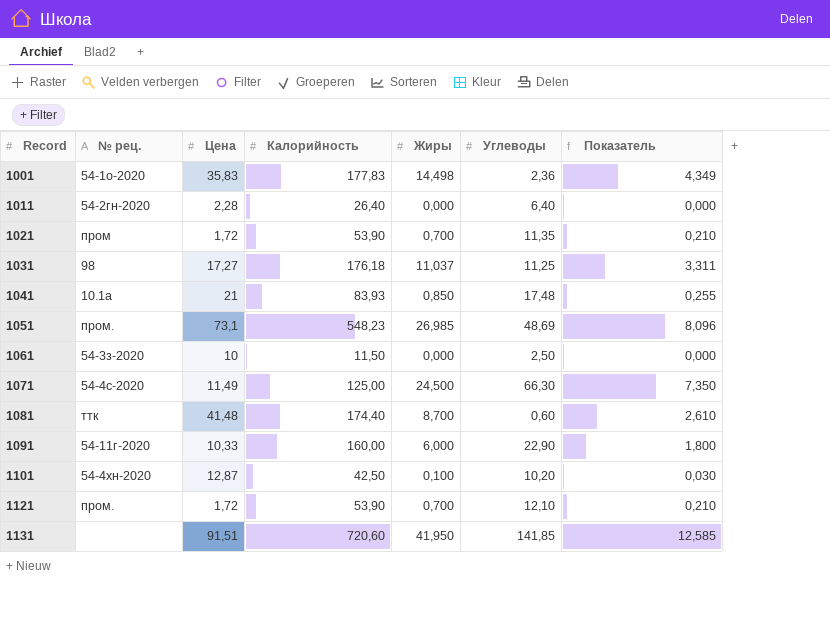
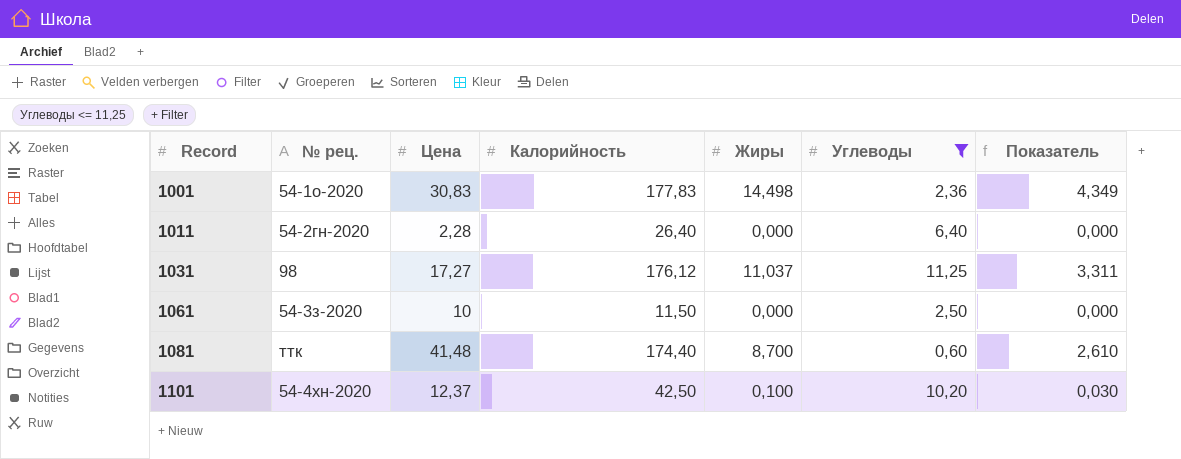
filter: none -> Углеводы <= 11,25
1001 | Цена: 35,83 -> 30,83
1031 | Калорийность: 176,18 -> 176,12
1101 | Цена: 12,87 -> 12,37

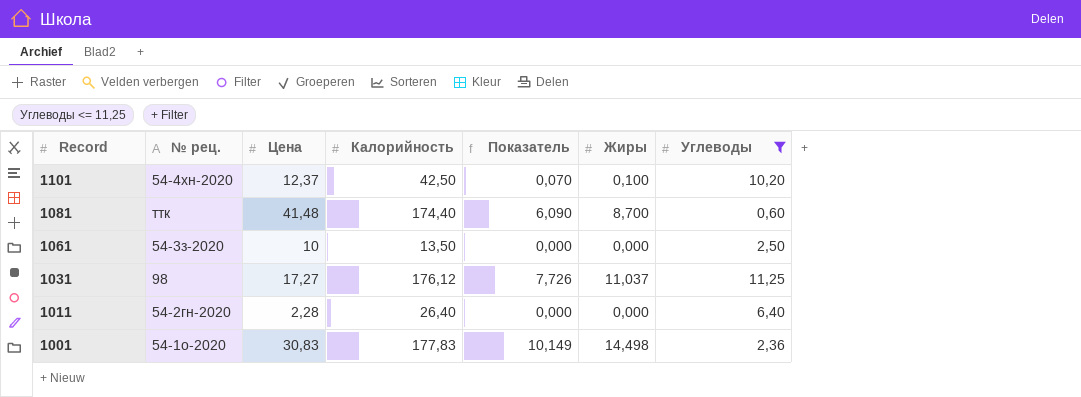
row order: Record ascending -> Record descending
column Показатель | formula: [Жиры] * 0,3 -> [Жиры] * 0,7
column Показатель | position: 7 -> 5
1061 | Калорийность: 11,50 -> 13,50

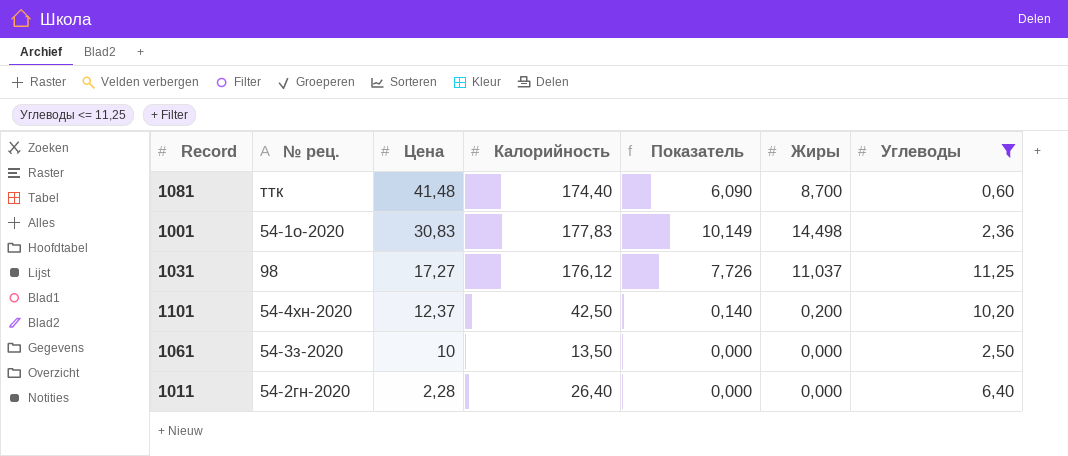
row order: Record descending -> Цена descending
1101 | Показатель: 0,070 -> 0,140
1101 | Жиры: 0,100 -> 0,200

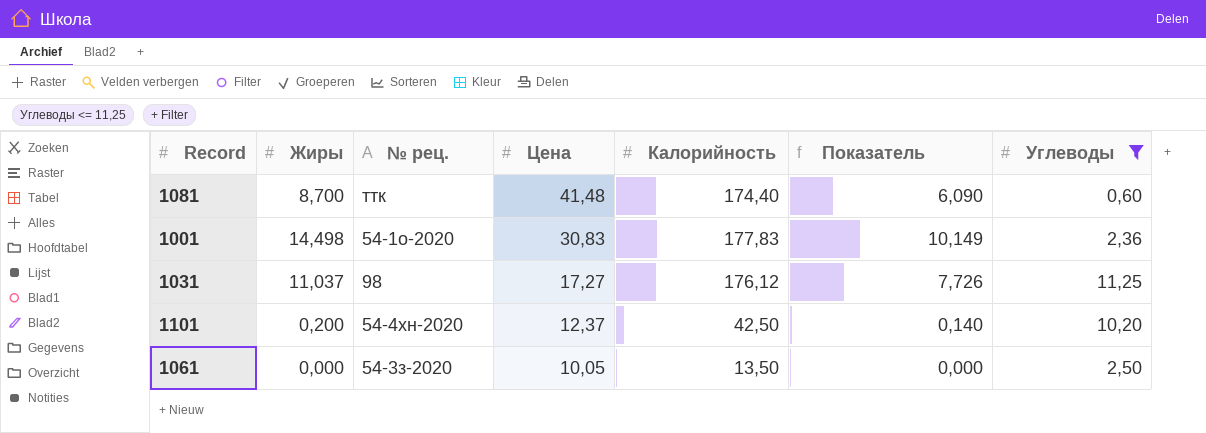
column Жиры | position: 6 -> 2
row 1011: 54-2гн-2020 | 2,28 | 26,40 | 0,000 | 0,000 | 6,40 -> none
1061 | Цена: 10 -> 10,05

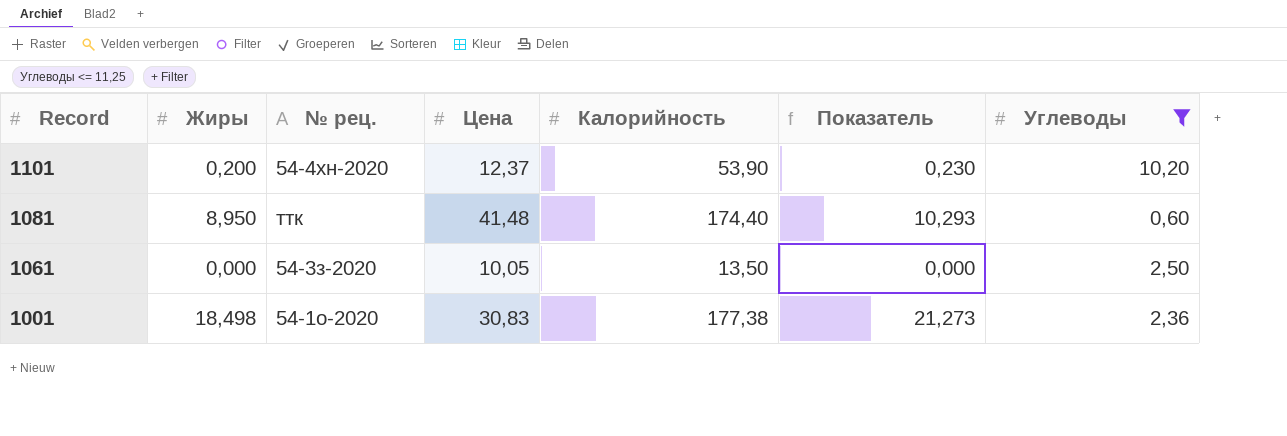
row order: Цена descending -> Record descending
column Показатель | formula: [Жиры] * 0,7 -> [Жиры] * 1,15
row 1031: 11,037 | 98 | 17,27 | 176,12 | 7,726 | 11,25 -> none
1101 | Калорийность: 42,50 -> 53,90
1081 | Жиры: 8,700 -> 8,950
1001 | Жиры: 14,498 -> 18,498
1001 | Калорийность: 177,83 -> 177,38

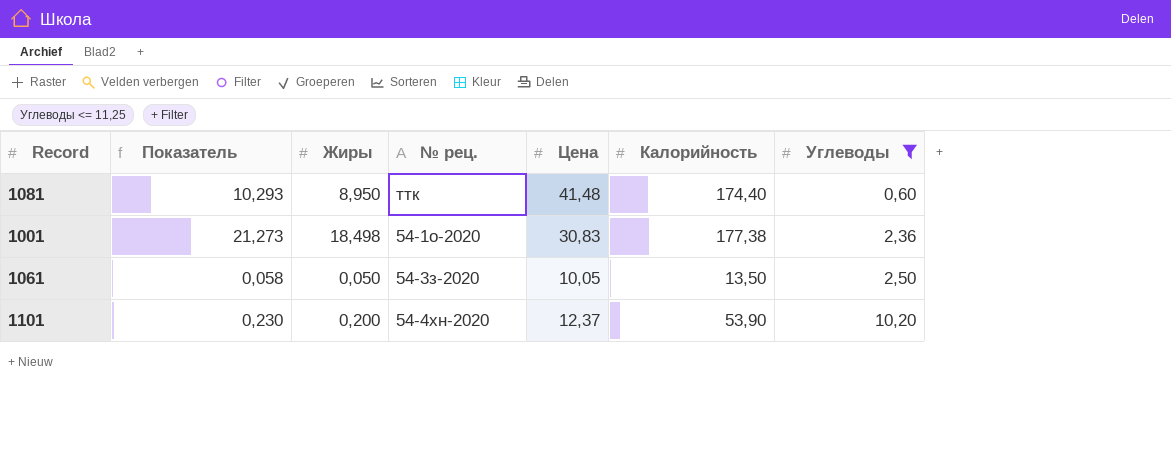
row order: Record descending -> Углеводы ascending
column Показатель | position: 6 -> 2
1061 | Показатель: 0,000 -> 0,058
1061 | Жиры: 0,000 -> 0,050

